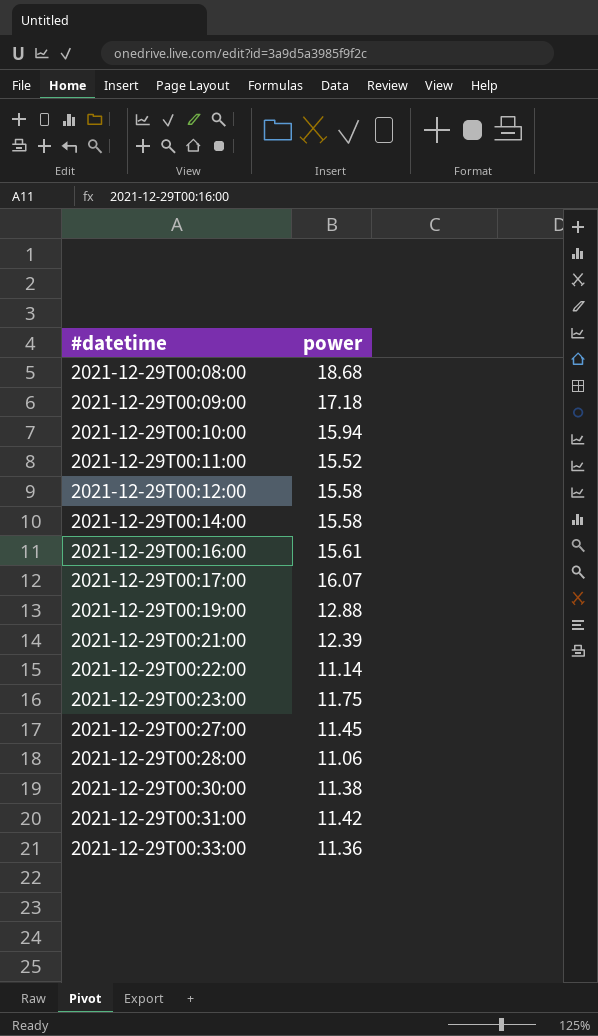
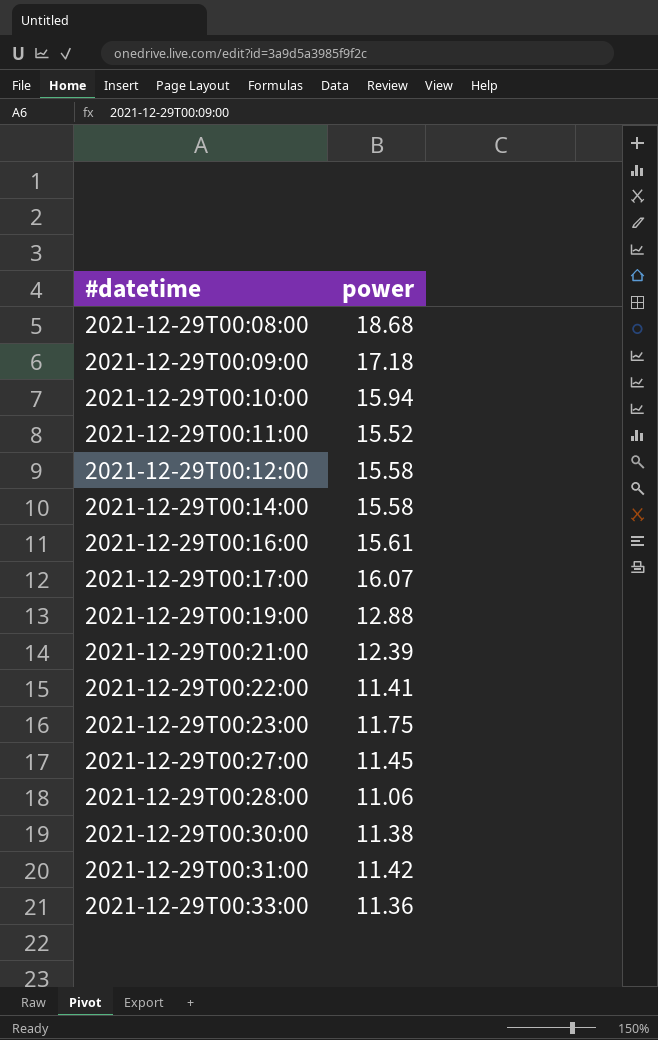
2021-12-29T00:22:00 | power: 11.14 -> 11.41

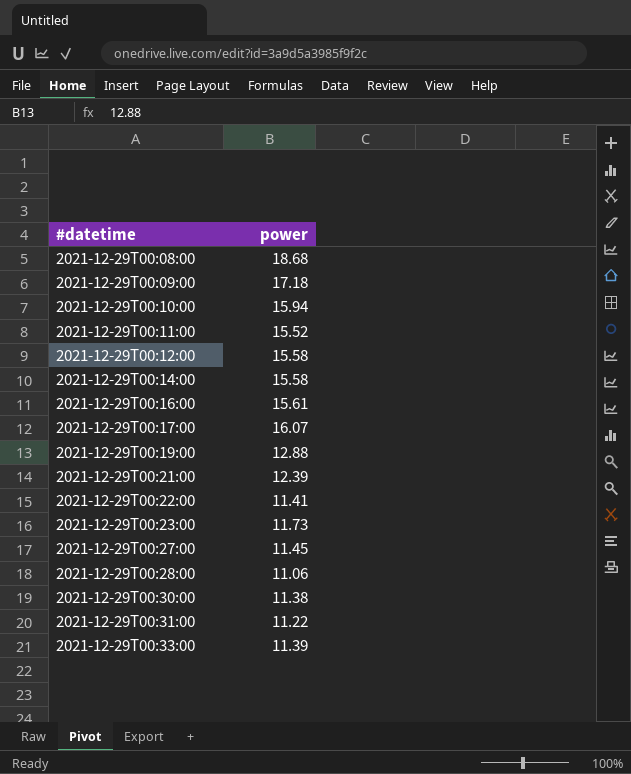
2021-12-29T00:23:00 | power: 11.75 -> 11.73
2021-12-29T00:31:00 | power: 11.42 -> 11.22
2021-12-29T00:33:00 | power: 11.36 -> 11.39

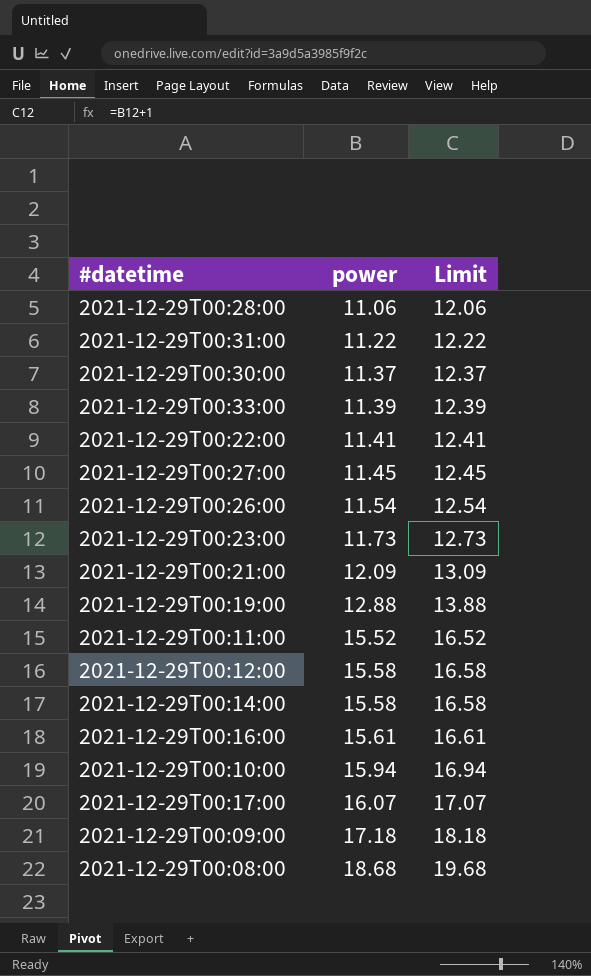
row order: #datetime ascending -> power ascending
column Limit | formula: none -> [power] + 1
2021-12-29T00:30:00 | power: 11.38 -> 11.37
row 2021-12-29T00:26:00: none -> 11.54 | 12.54
2021-12-29T00:21:00 | power: 12.39 -> 12.09

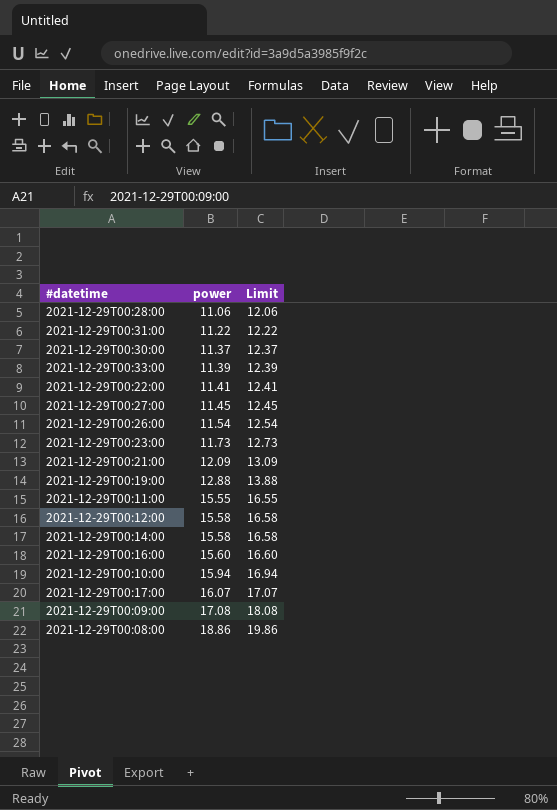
2021-12-29T00:11:00 | power: 15.52 -> 15.55
2021-12-29T00:11:00 | Limit: 16.52 -> 16.55
2021-12-29T00:16:00 | power: 15.61 -> 15.60
2021-12-29T00:16:00 | Limit: 16.61 -> 16.60
2021-12-29T00:09:00 | power: 17.18 -> 17.08
2021-12-29T00:09:00 | Limit: 18.18 -> 18.08
2021-12-29T00:08:00 | power: 18.68 -> 18.86
2021-12-29T00:08:00 | Limit: 19.68 -> 19.86

